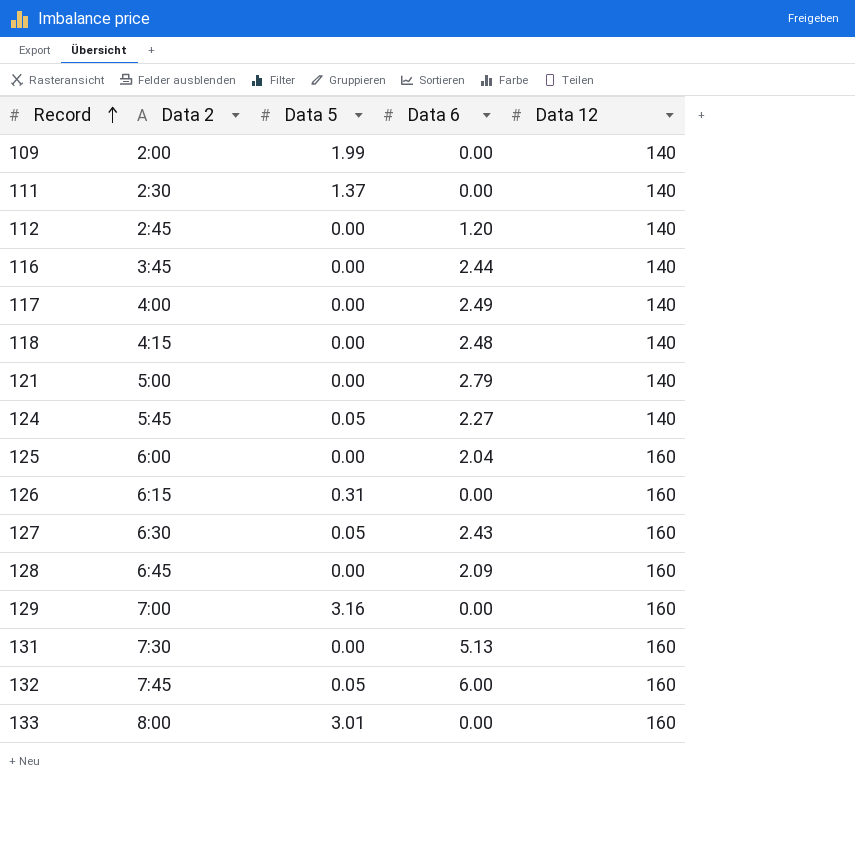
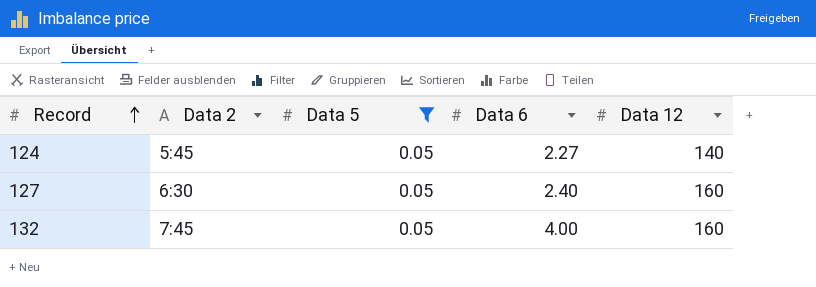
filter: none -> Data 5 = 0.05
127 | Data 6: 2.43 -> 2.40
132 | Data 6: 6.00 -> 4.00

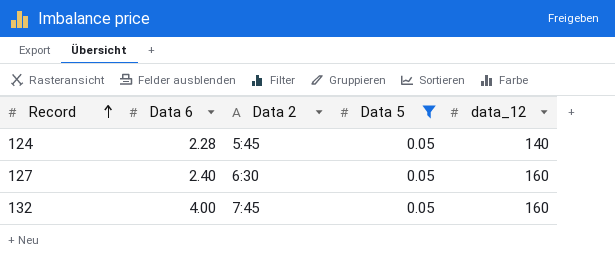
column Data 6 | position: 4 -> 2
column name: Data 12 -> data_12
124 | Data 6: 2.27 -> 2.28

